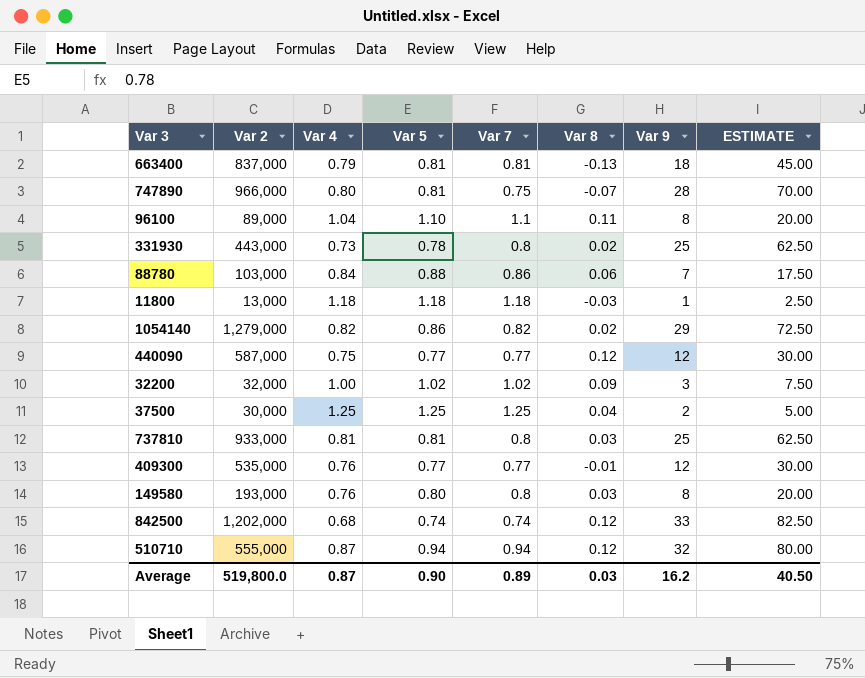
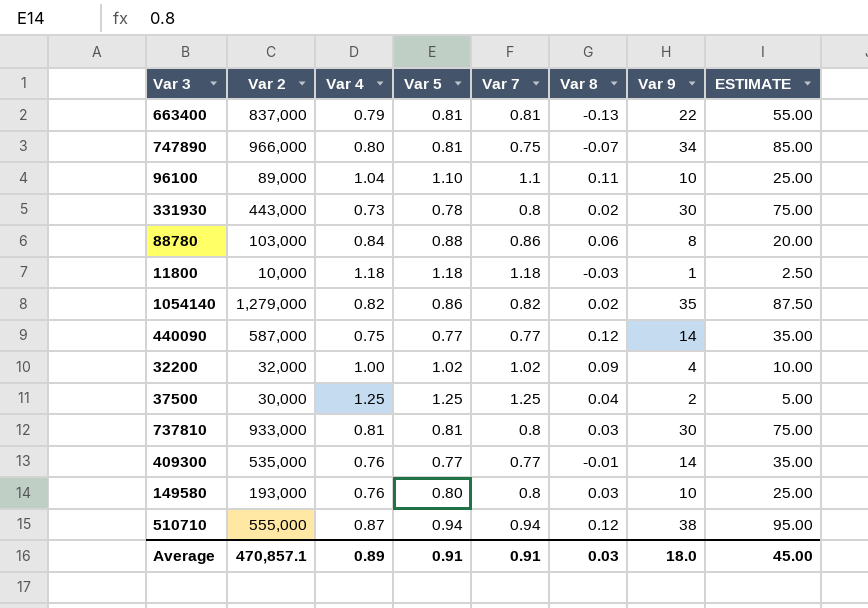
row 842500: 1,202,000 | 0.68 | 0.74 | 0.74 | 0.12 | 33 | 82.50 -> none
663400 | Var 9: 18 -> 22
663400 | ESTIMATE: 45.00 -> 55.00
747890 | Var 9: 28 -> 34
747890 | ESTIMATE: 70.00 -> 85.00
96100 | Var 9: 8 -> 10
96100 | ESTIMATE: 20.00 -> 25.00
331930 | Var 9: 25 -> 30
331930 | ESTIMATE: 62.50 -> 75.00
88780 | Var 9: 7 -> 8
88780 | ESTIMATE: 17.50 -> 20.00
11800 | Var 2: 13,000 -> 10,000
1054140 | Var 9: 29 -> 35
1054140 | ESTIMATE: 72.50 -> 87.50
440090 | Var 9: 12 -> 14
440090 | ESTIMATE: 30.00 -> 35.00
32200 | Var 9: 3 -> 4
32200 | ESTIMATE: 7.50 -> 10.00
737810 | Var 9: 25 -> 30
737810 | ESTIMATE: 62.50 -> 75.00
409300 | Var 9: 12 -> 14
409300 | ESTIMATE: 30.00 -> 35.00
149580 | Var 9: 8 -> 10
149580 | ESTIMATE: 20.00 -> 25.00
510710 | Var 9: 32 -> 38
510710 | ESTIMATE: 80.00 -> 95.00
Average | Var 2: 519,800.0 -> 470,857.1
Average | Var 4: 0.87 -> 0.89
Average | Var 5: 0.90 -> 0.91
Average | Var 7: 0.89 -> 0.91
Average | Var 9: 16.2 -> 18.0
Average | ESTIMATE: 40.50 -> 45.00

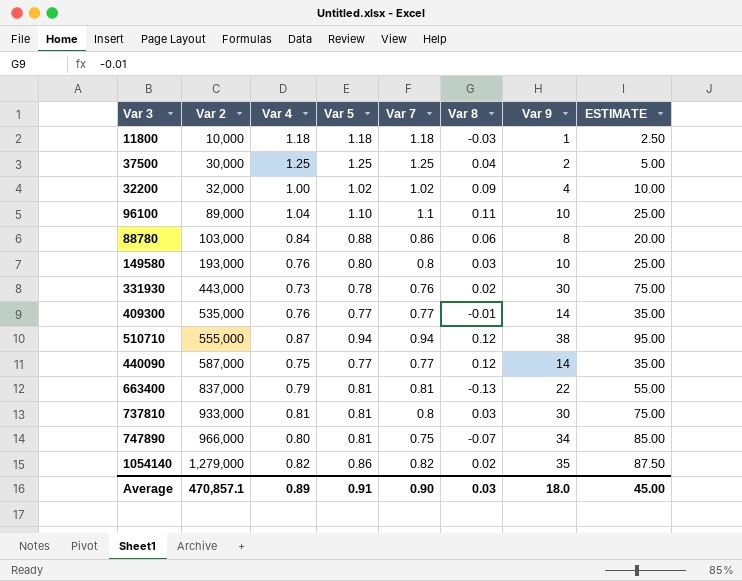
row order: none -> Var 2 ascending
331930 | Var 7: 0.8 -> 0.76
Average | Var 7: 0.91 -> 0.90

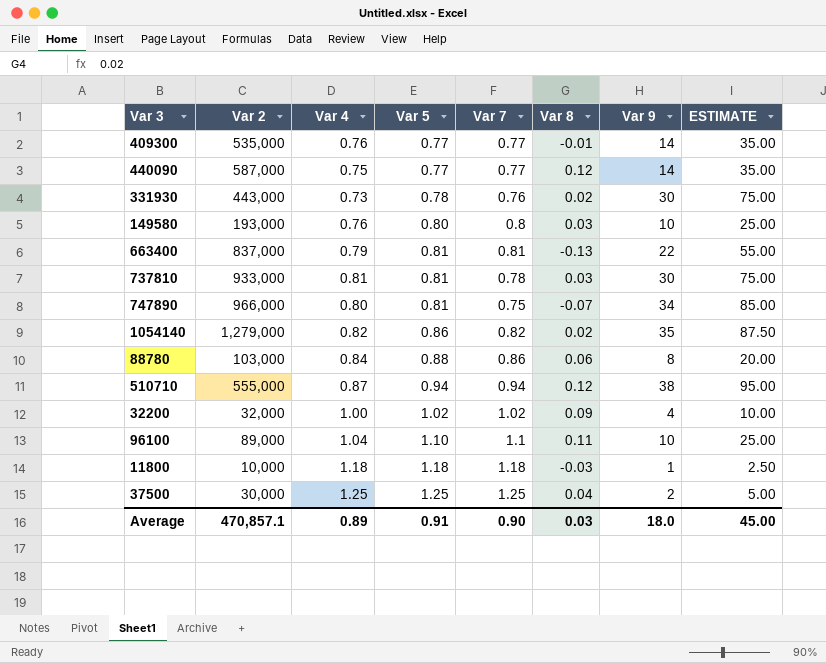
row order: Var 2 ascending -> Var 5 ascending
737810 | Var 7: 0.8 -> 0.78

